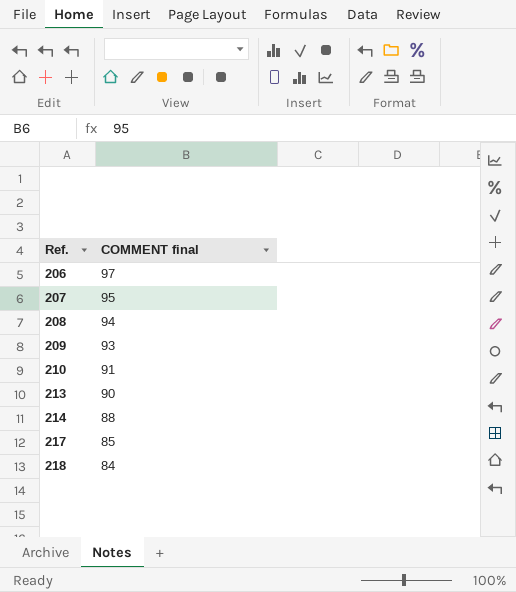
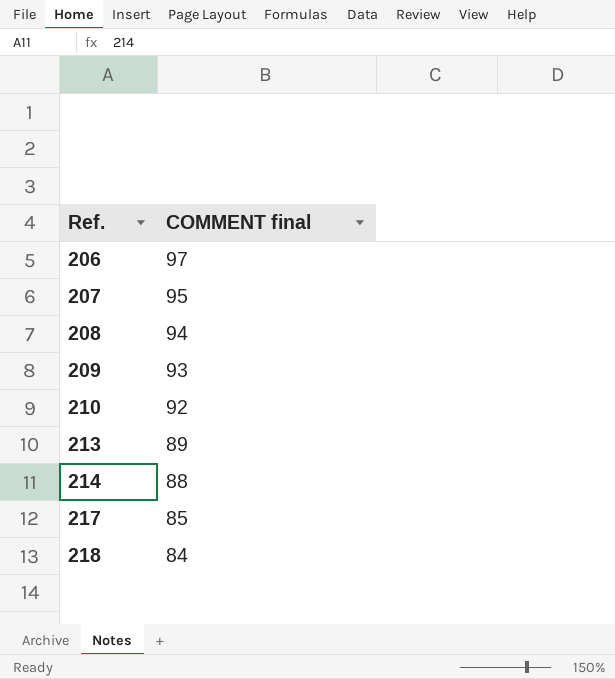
210 | COMMENT final: 91 -> 92
213 | COMMENT final: 90 -> 89

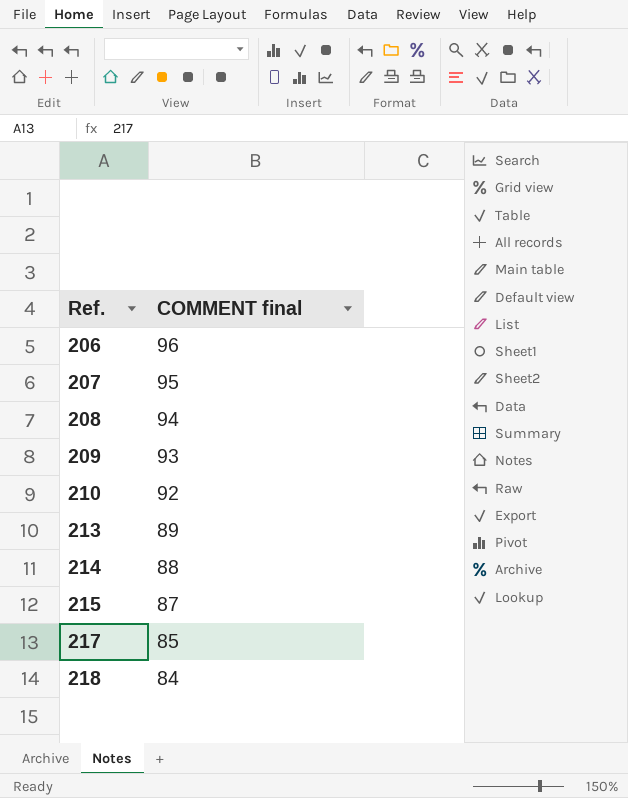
206 | COMMENT final: 97 -> 96
row 215: none -> 87

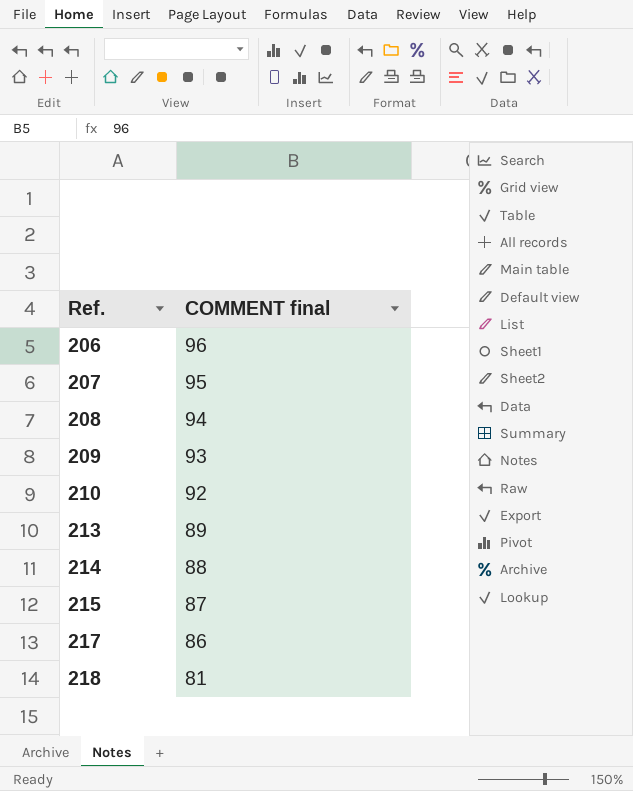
217 | COMMENT final: 85 -> 86
218 | COMMENT final: 84 -> 81

